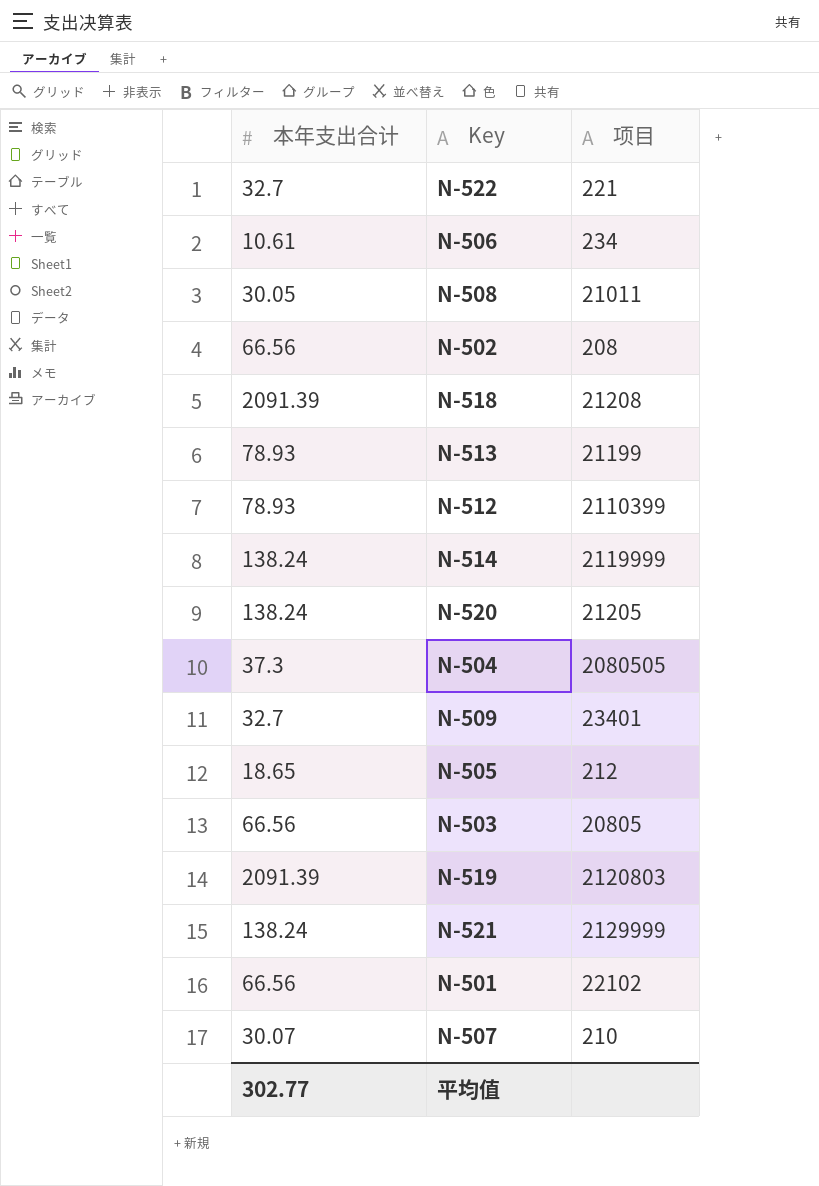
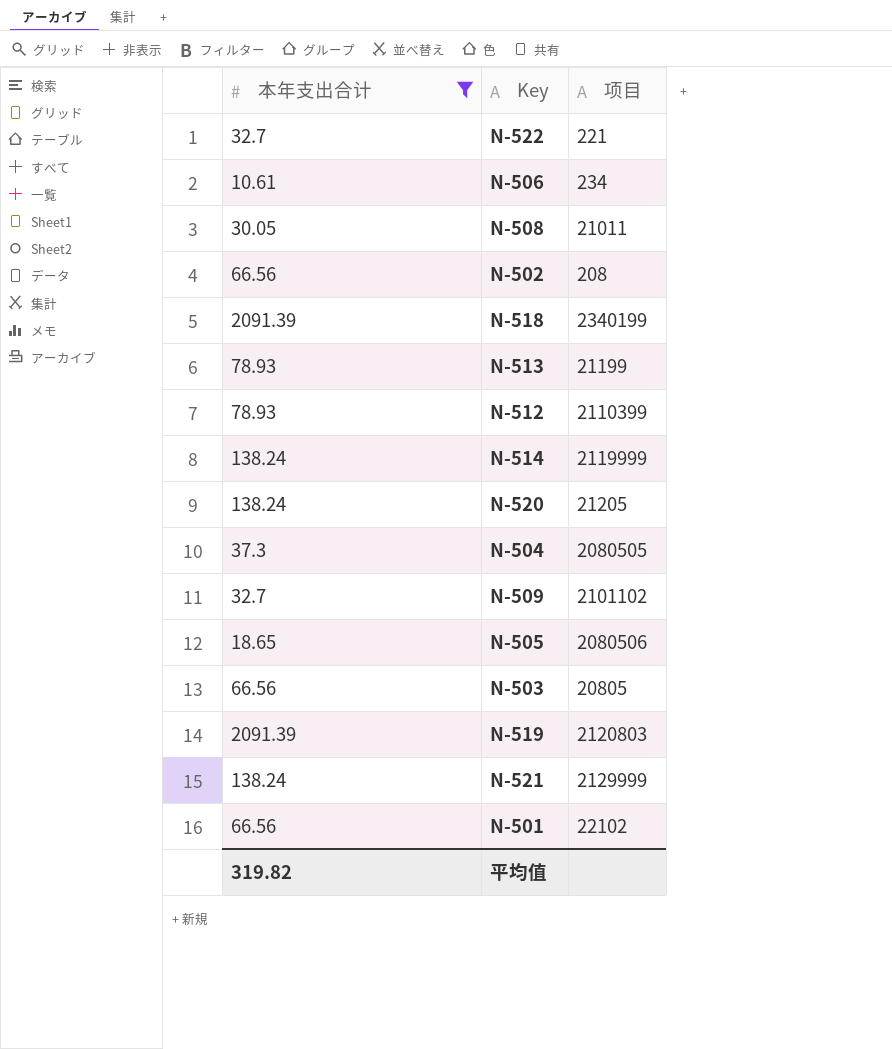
filter: none -> 本年支出合计 != 30.07
N-518 | 项目: 21208 -> 2340199
N-509 | 项目: 23401 -> 2101102
N-505 | 项目: 212 -> 2080506
平均值 | 本年支出合计: 302.77 -> 319.82

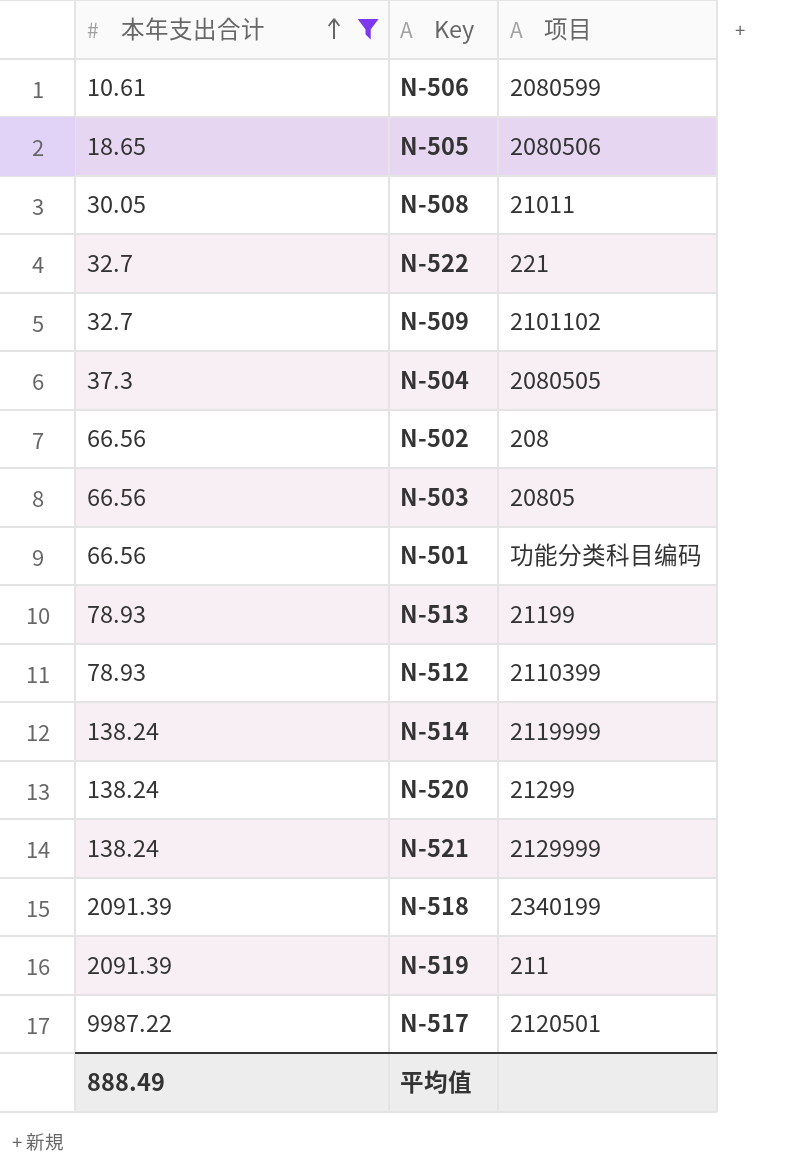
row order: none -> 本年支出合计 ascending
N-506 | 项目: 234 -> 2080599
N-501 | 项目: 22102 -> 功能分类科目编码
N-520 | 项目: 21205 -> 21299
N-519 | 项目: 2120803 -> 211
row N-517: none -> 9987.22 | 2120501
平均值 | 本年支出合计: 319.82 -> 888.49

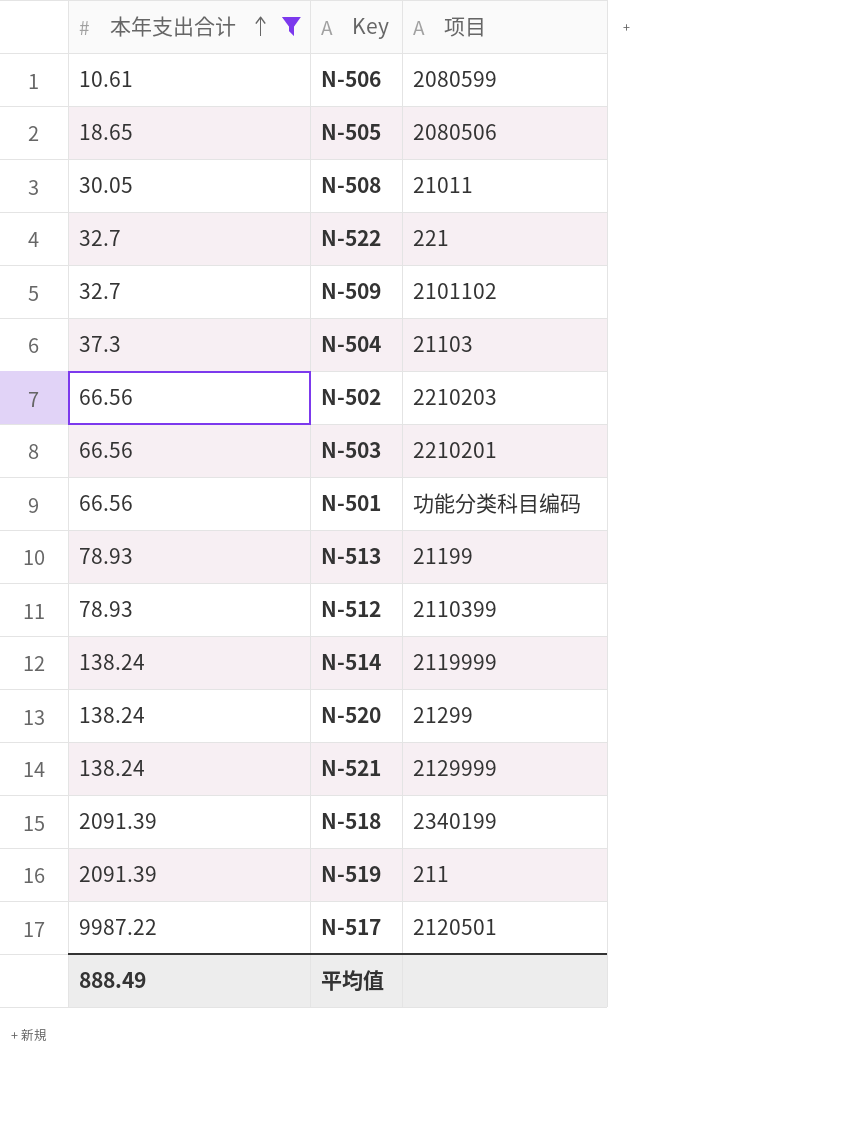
N-504 | 项目: 2080505 -> 21103
N-502 | 项目: 208 -> 2210203
N-503 | 项目: 20805 -> 2210201

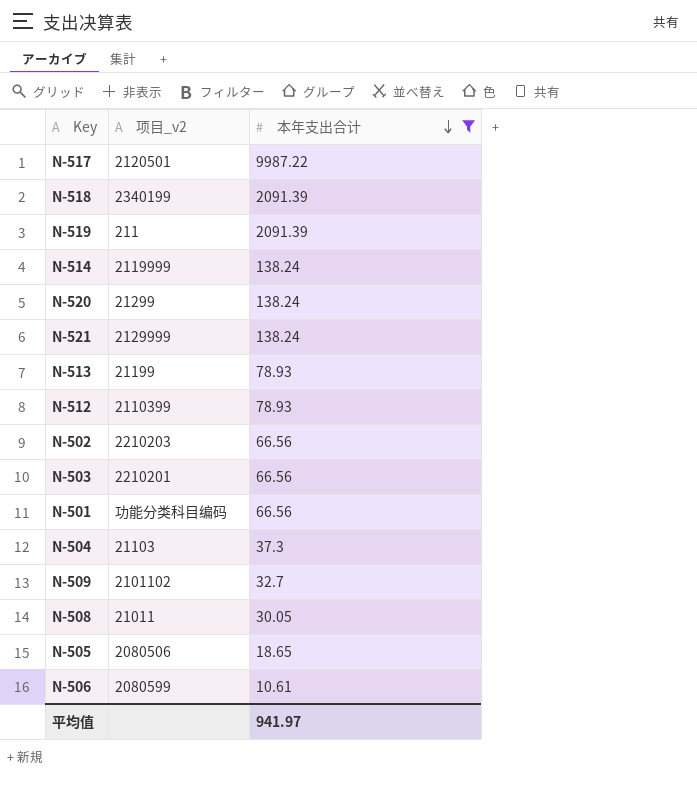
row order: 本年支出合计 ascending -> 本年支出合计 descending
column name: 项目 -> 项目_v2
column 本年支出合计 | position: 1 -> 3
row N-522: 32.7 | 221 -> none
平均值 | 本年支出合计: 888.49 -> 941.97

